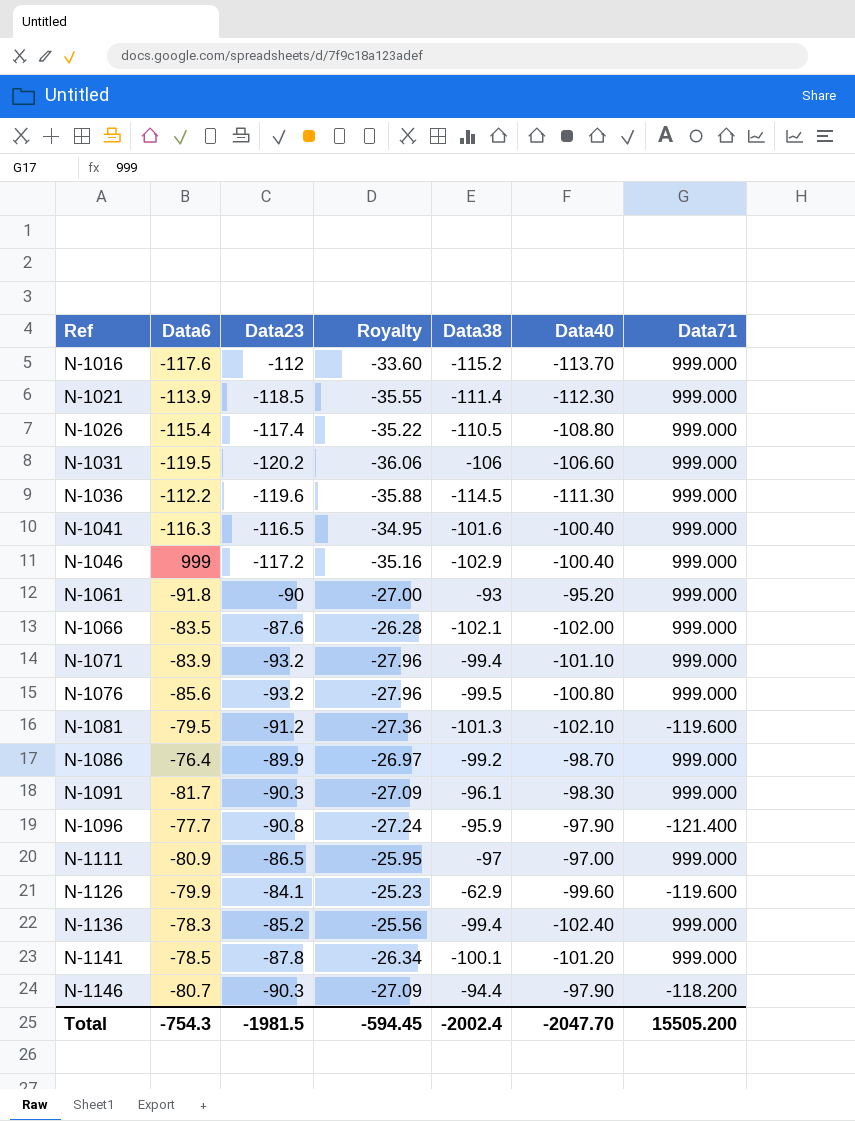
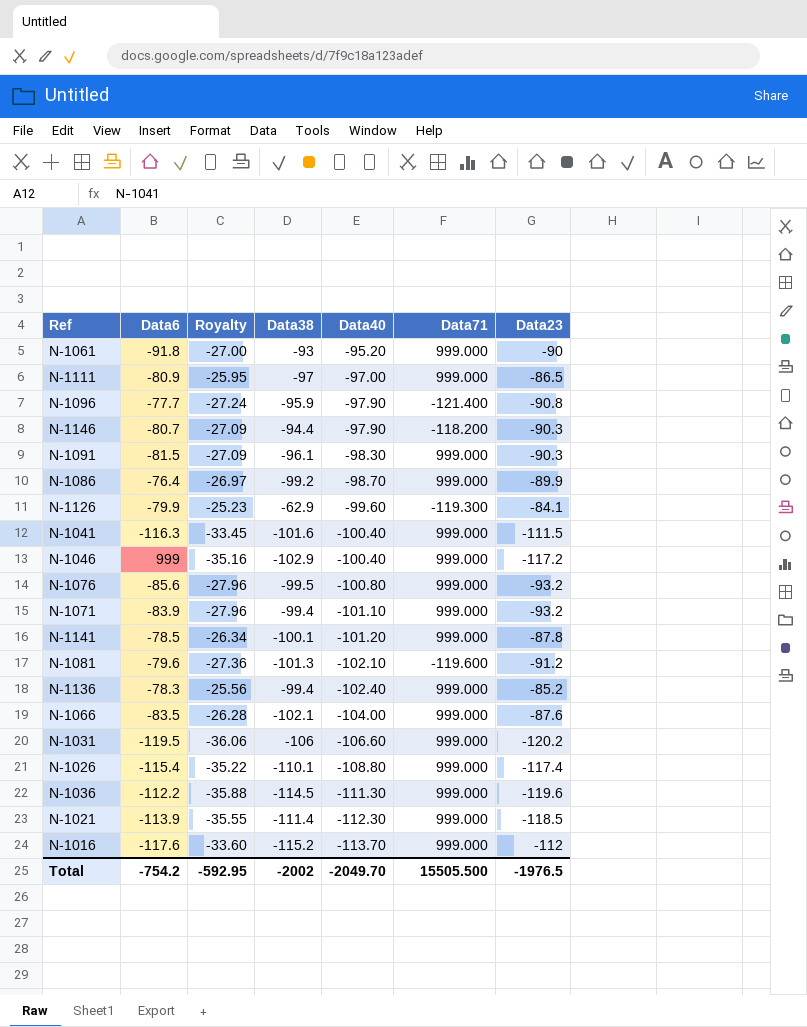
row order: Ref ascending -> Data40 descending
column Data23 | position: 3 -> 7
N-1091 | Data6: -81.7 -> -81.5
N-1126 | Data71: -119.600 -> -119.300
N-1041 | Royalty: -34.95 -> -33.45
N-1041 | Data23: -116.5 -> -111.5
N-1081 | Data6: -79.5 -> -79.6
N-1066 | Data40: -102.00 -> -104.00
N-1026 | Data38: -110.5 -> -110.1
Total | Data6: -754.3 -> -754.2
Total | Royalty: -594.45 -> -592.95
Total | Data38: -2002.4 -> -2002
Total | Data40: -2047.70 -> -2049.70
Total | Data71: 15505.200 -> 15505.500
Total | Data23: -1981.5 -> -1976.5

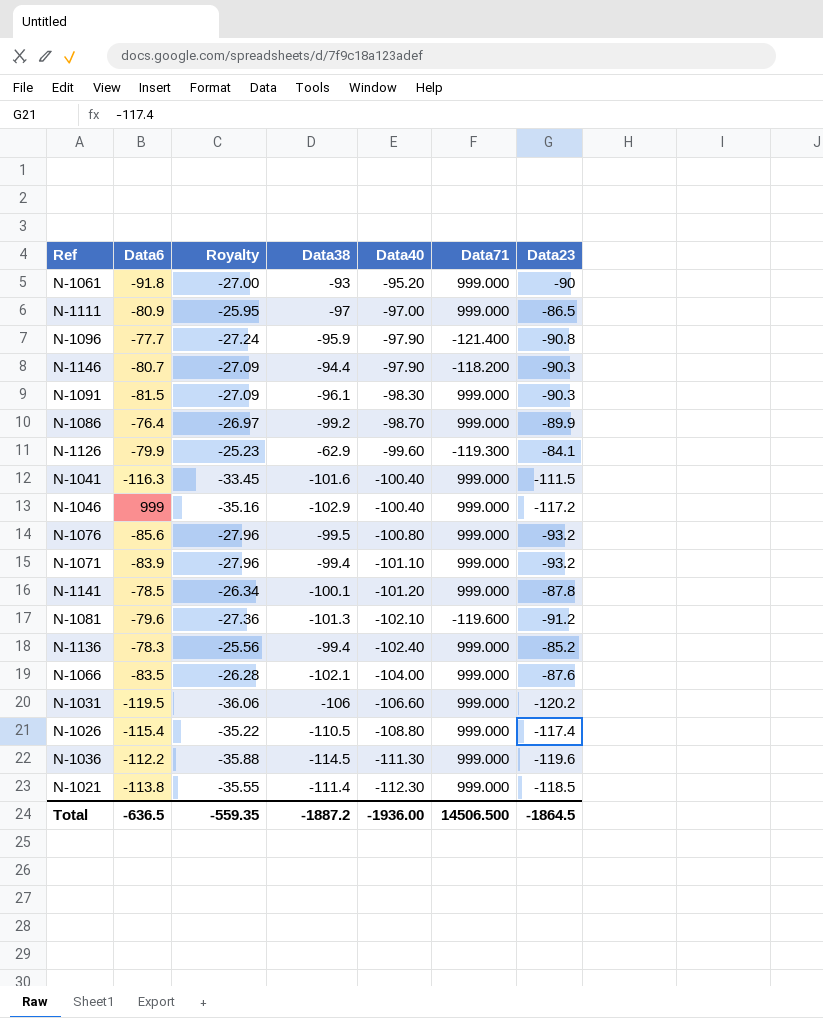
row N-1016: -117.6 | -33.60 | -115.2 | -113.70 | 999.000 | -112 -> none
N-1026 | Data38: -110.1 -> -110.5
N-1021 | Data6: -113.9 -> -113.8
Total | Data6: -754.2 -> -636.5
Total | Royalty: -592.95 -> -559.35
Total | Data38: -2002 -> -1887.2
Total | Data40: -2049.70 -> -1936.00
Total | Data71: 15505.500 -> 14506.500
Total | Data23: -1976.5 -> -1864.5

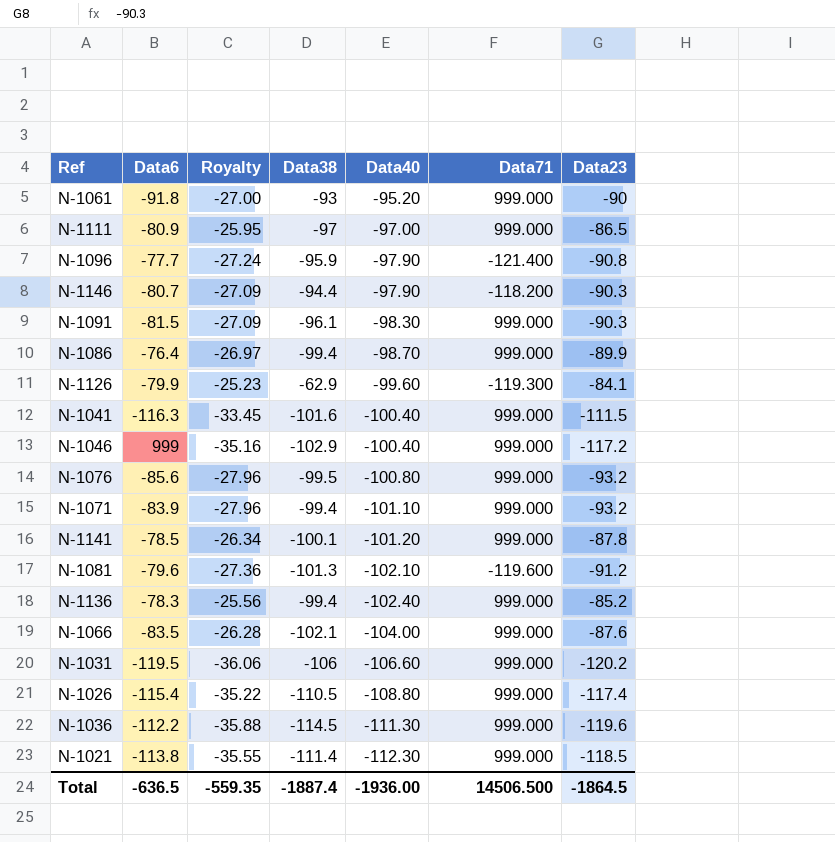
N-1086 | Data38: -99.2 -> -99.4
Total | Data38: -1887.2 -> -1887.4

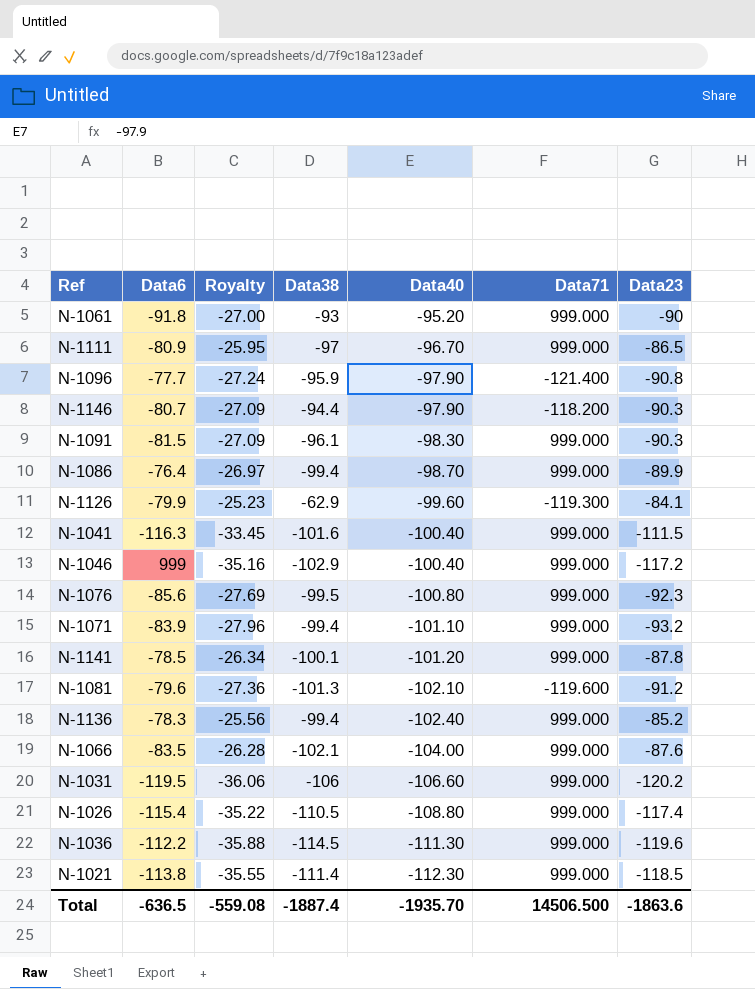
N-1111 | Data40: -97.00 -> -96.70
N-1076 | Royalty: -27.96 -> -27.69
N-1076 | Data23: -93.2 -> -92.3
Total | Royalty: -559.35 -> -559.08
Total | Data40: -1936.00 -> -1935.70
Total | Data23: -1864.5 -> -1863.6

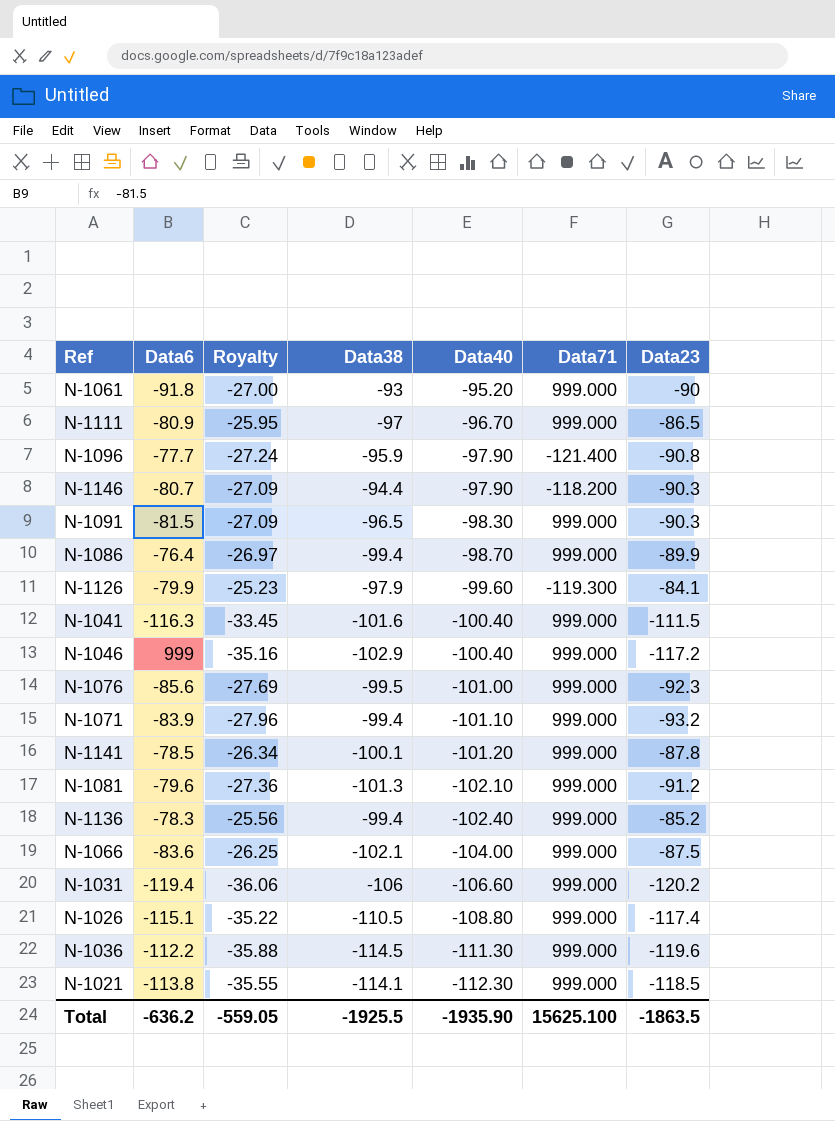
N-1091 | Data38: -96.1 -> -96.5
N-1126 | Data38: -62.9 -> -97.9
N-1076 | Data40: -100.80 -> -101.00
N-1081 | Data71: -119.600 -> 999.000
N-1066 | Data6: -83.5 -> -83.6
N-1066 | Royalty: -26.28 -> -26.25
N-1066 | Data23: -87.6 -> -87.5
N-1031 | Data6: -119.5 -> -119.4
N-1026 | Data6: -115.4 -> -115.1
N-1021 | Data38: -111.4 -> -114.1
Total | Data6: -636.5 -> -636.2
Total | Royalty: -559.08 -> -559.05
Total | Data38: -1887.4 -> -1925.5
Total | Data40: -1935.70 -> -1935.90
Total | Data71: 14506.500 -> 15625.100
Total | Data23: -1863.6 -> -1863.5

